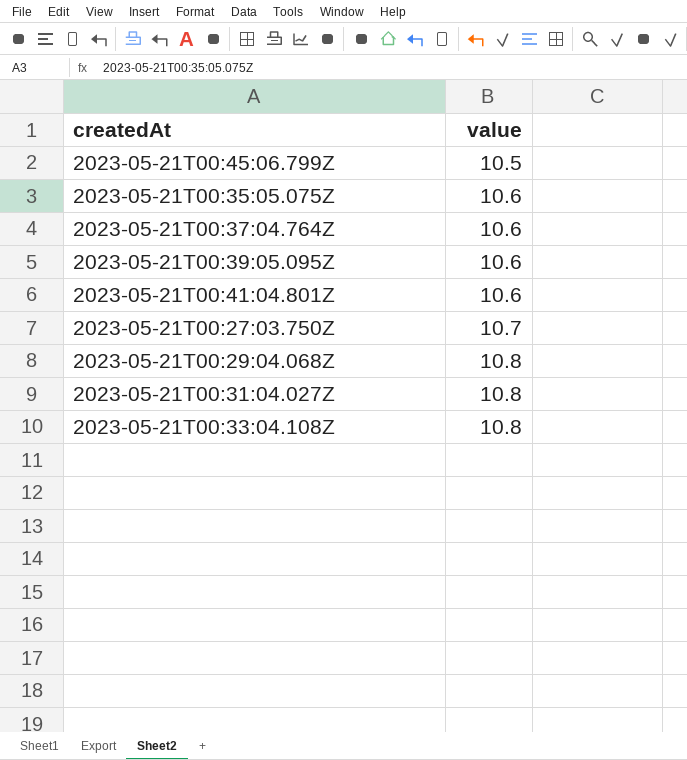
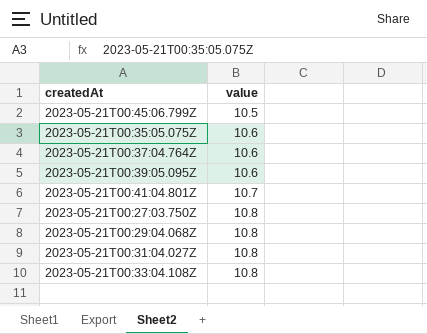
2023-05-21T00:41:04.801Z | value: 10.6 -> 10.7
2023-05-21T00:27:03.750Z | value: 10.7 -> 10.8

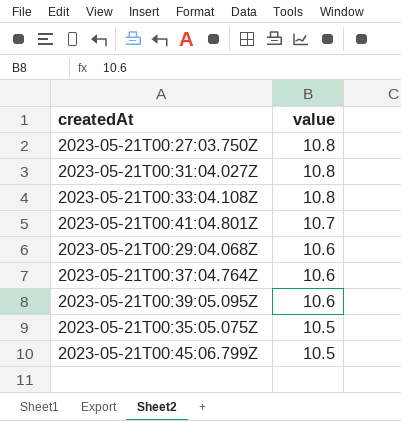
row order: value ascending -> value descending
2023-05-21T00:29:04.068Z | value: 10.8 -> 10.6
2023-05-21T00:35:05.075Z | value: 10.6 -> 10.5

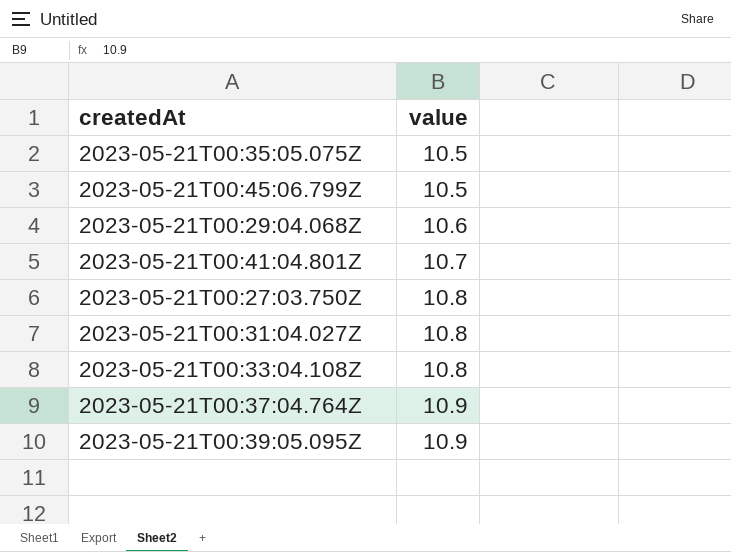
row order: value descending -> value ascending
2023-05-21T00:37:04.764Z | value: 10.6 -> 10.9
2023-05-21T00:39:05.095Z | value: 10.6 -> 10.9

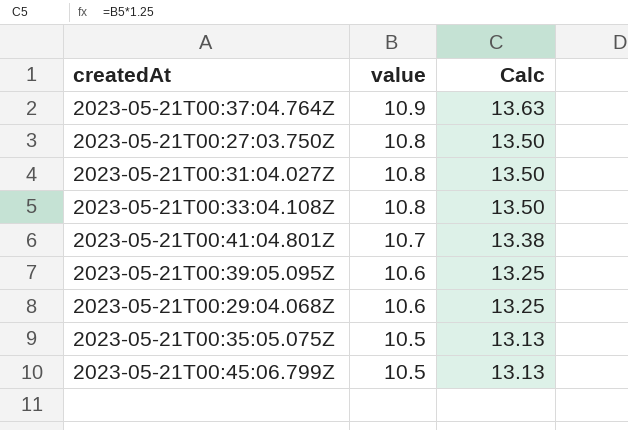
row order: value ascending -> value descending
column Calc | formula: none -> [value] * 1.25
2023-05-21T00:39:05.095Z | value: 10.9 -> 10.6

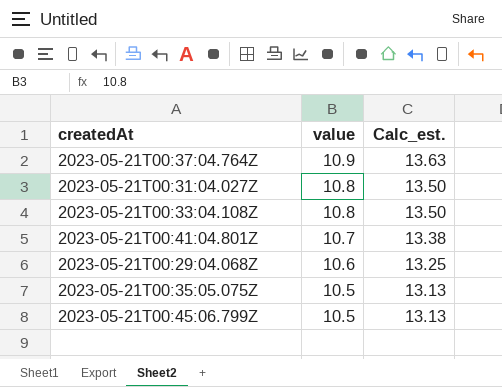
column name: Calc -> Calc_est.
row 2023-05-21T00:27:03.750Z: 10.8 | 13.50 -> none
row 2023-05-21T00:39:05.095Z: 10.6 | 13.25 -> none

